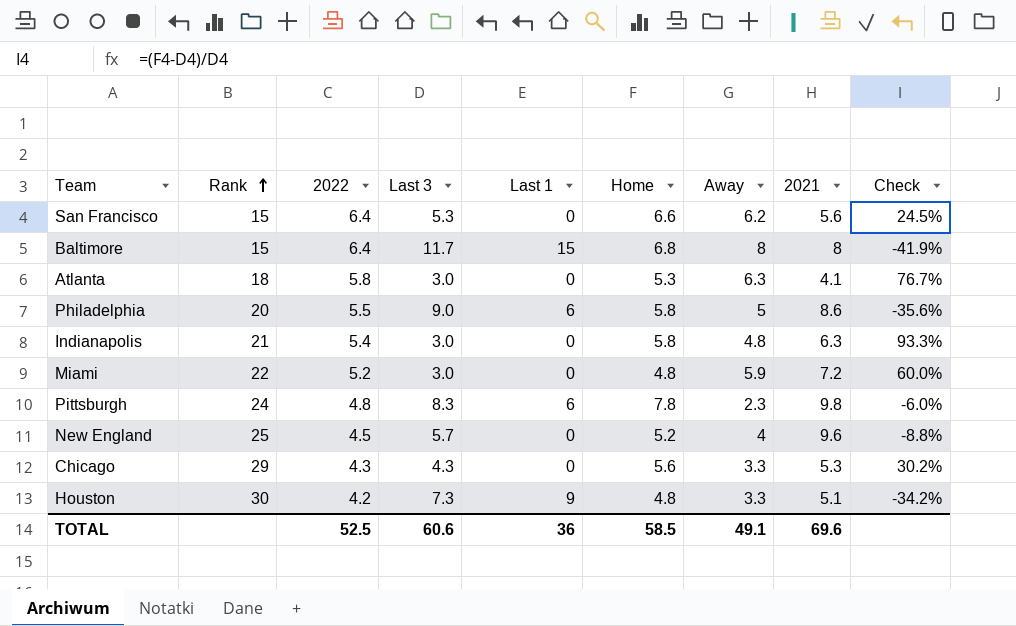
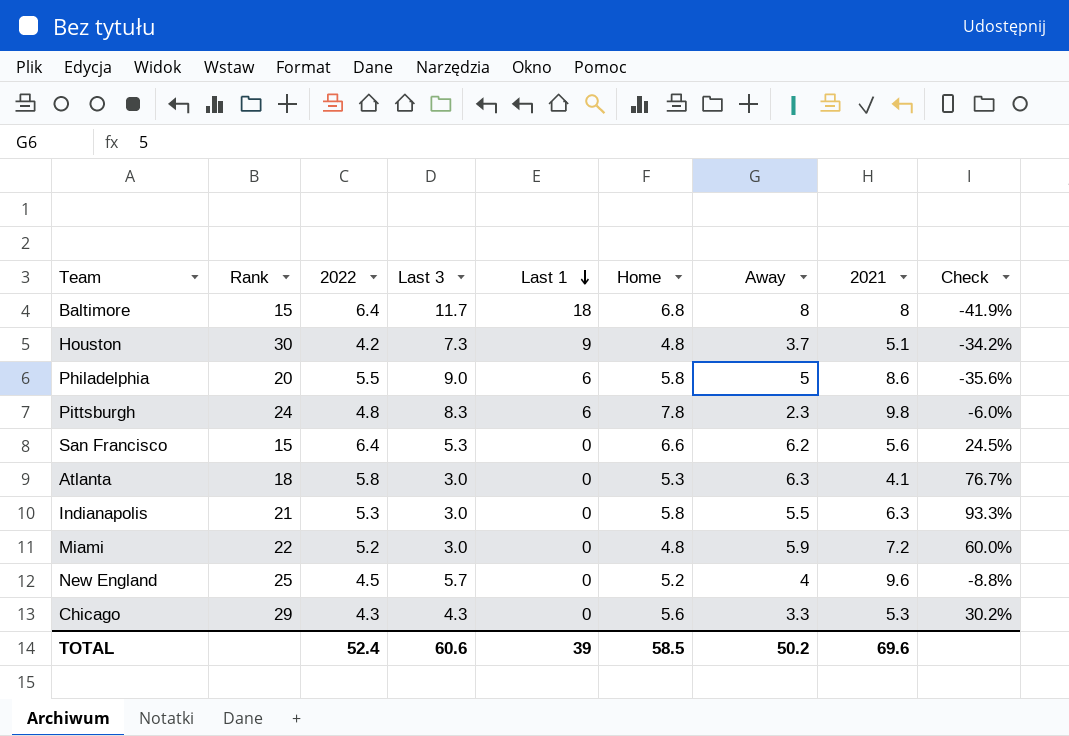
row order: Rank ascending -> Last 1 descending
Baltimore | Last 1: 15 -> 18
Houston | Away: 3.3 -> 3.7
Indianapolis | 2022: 5.4 -> 5.3
Indianapolis | Away: 4.8 -> 5.5
TOTAL | 2022: 52.5 -> 52.4
TOTAL | Last 1: 36 -> 39
TOTAL | Away: 49.1 -> 50.2

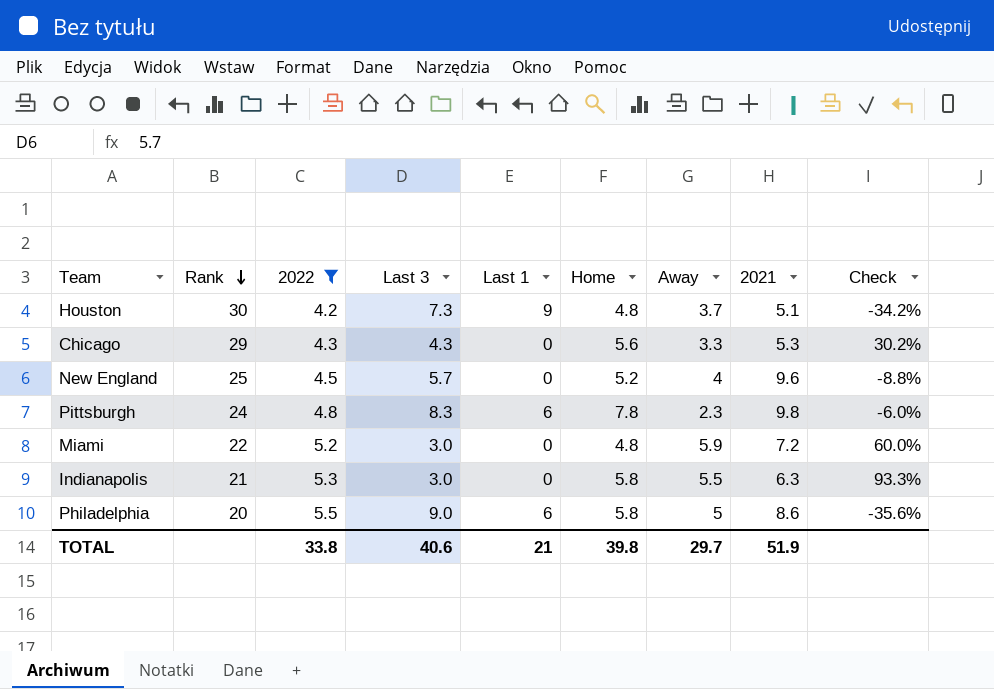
filter: none -> 2022 <= 5.5
row order: Last 1 descending -> Rank descending
TOTAL | 2022: 52.4 -> 33.8
TOTAL | Last 3: 60.6 -> 40.6
TOTAL | Last 1: 39 -> 21
TOTAL | Home: 58.5 -> 39.8
TOTAL | Away: 50.2 -> 29.7
TOTAL | 2021: 69.6 -> 51.9

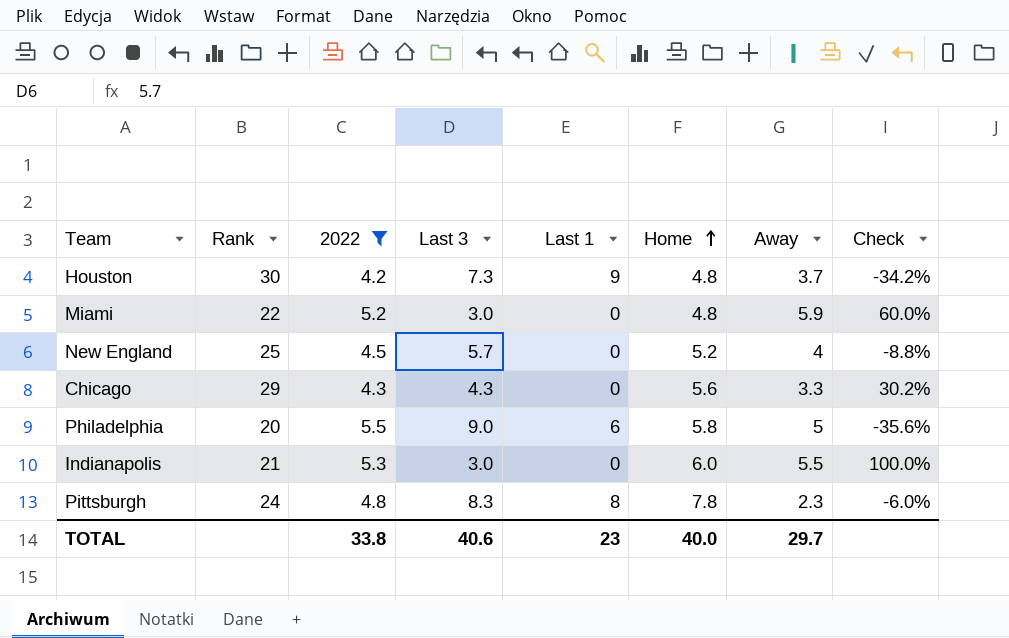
row order: Rank descending -> Home ascending
column 2021 | position: 8 -> none
Indianapolis | Home: 5.8 -> 6.0
Indianapolis | Check: 93.3% -> 100.0%
Pittsburgh | Last 1: 6 -> 8
TOTAL | Last 1: 21 -> 23
TOTAL | Home: 39.8 -> 40.0

